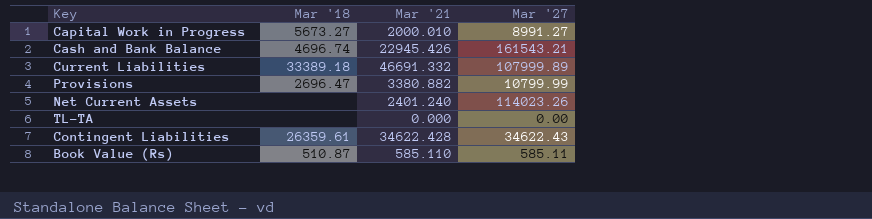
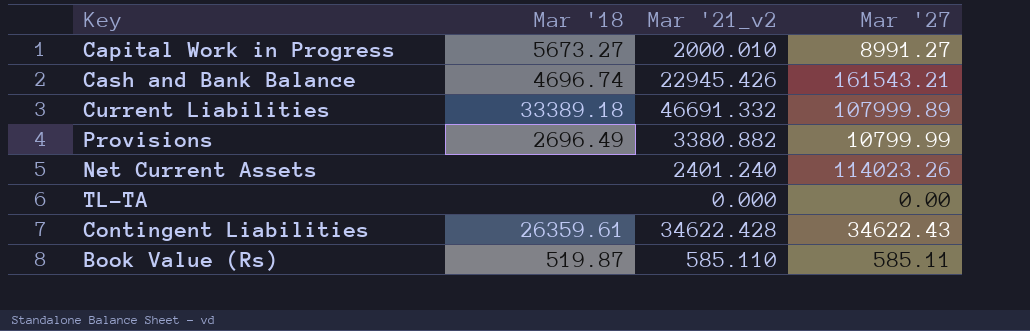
column name: Mar '21 -> Mar '21_v2
Provisions | Mar '18: 2696.47 -> 2696.49
Book Value (Rs) | Mar '18: 510.87 -> 519.87

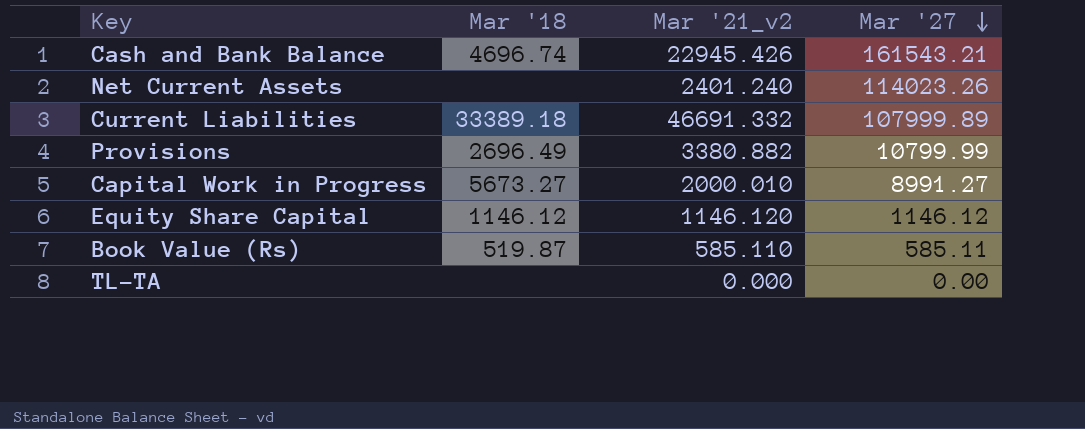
row order: none -> Mar '27 descending
row Contingent Liabilities: 26359.61 | 34622.428 | 34622.43 -> none
row Equity Share Capital: none -> 1146.12 | 1146.120 | 1146.12

